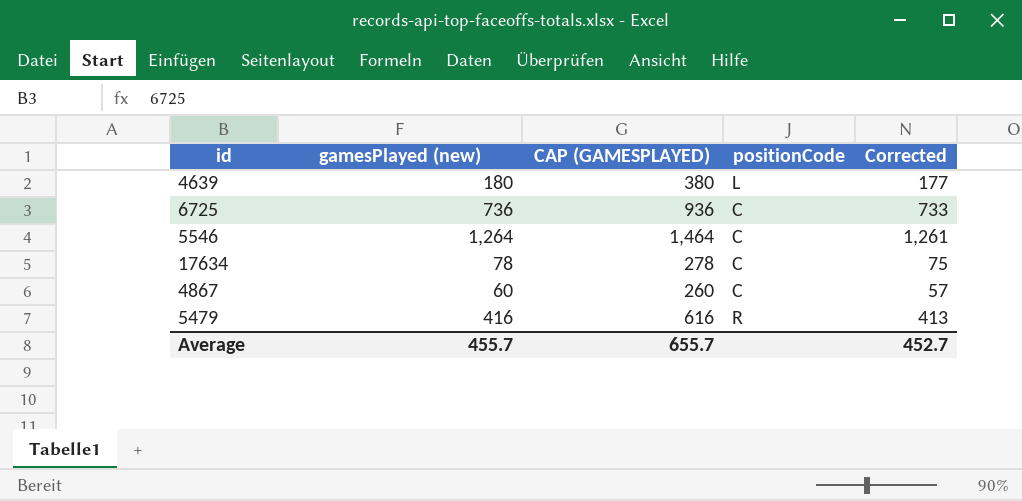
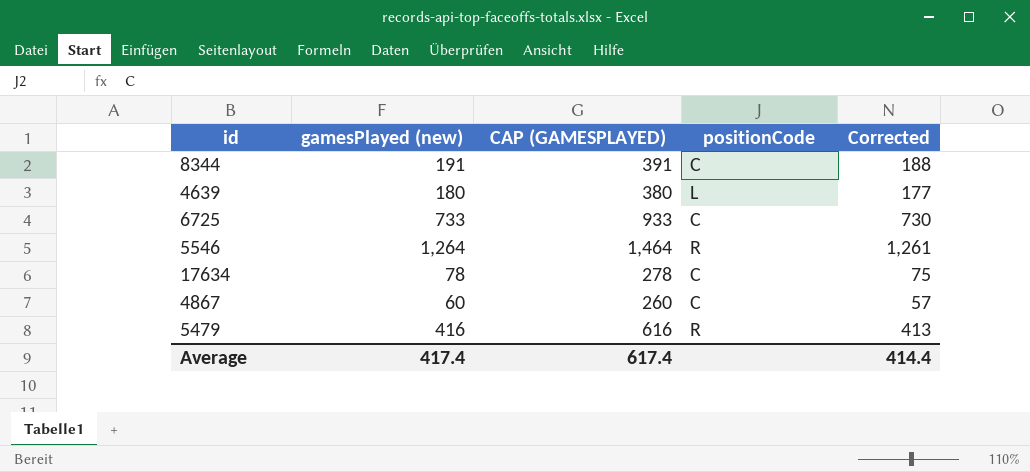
row 8344: none -> 191 | 391 | C | 188
6725 | gamesPlayed (new): 736 -> 733
6725 | CAP (GAMESPLAYED): 936 -> 933
6725 | Corrected: 733 -> 730
5546 | positionCode: C -> R
Average | gamesPlayed (new): 455.7 -> 417.4
Average | CAP (GAMESPLAYED): 655.7 -> 617.4
Average | Corrected: 452.7 -> 414.4

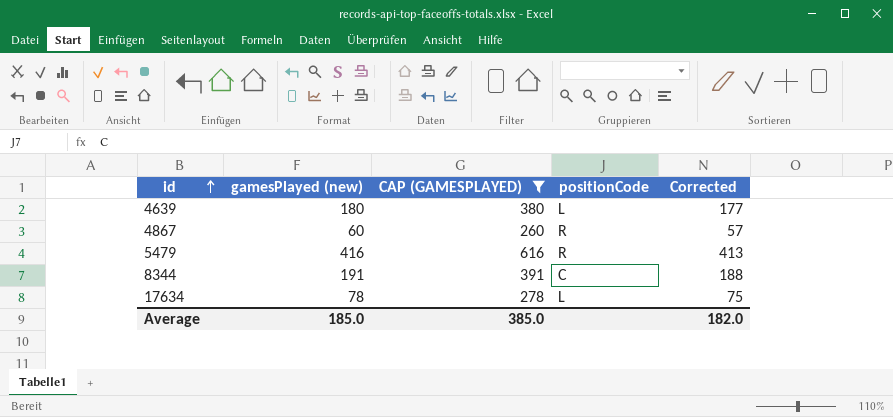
filter: none -> CAP (GAMESPLAYED) <= 616
row order: none -> id ascending
4867 | positionCode: C -> R
17634 | positionCode: C -> L
Average | gamesPlayed (new): 417.4 -> 185.0
Average | CAP (GAMESPLAYED): 617.4 -> 385.0
Average | Corrected: 414.4 -> 182.0

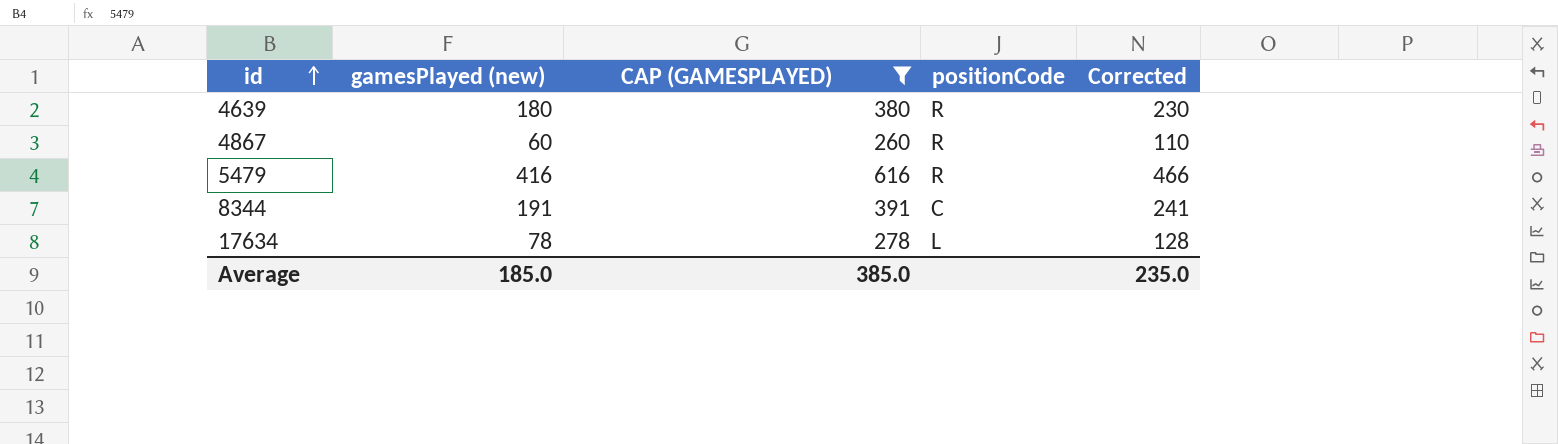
column Corrected | formula: [gamesPlayed (new)] - 3 -> [gamesPlayed (new)] + 50
4639 | positionCode: L -> R
Average | Corrected: 182.0 -> 235.0

